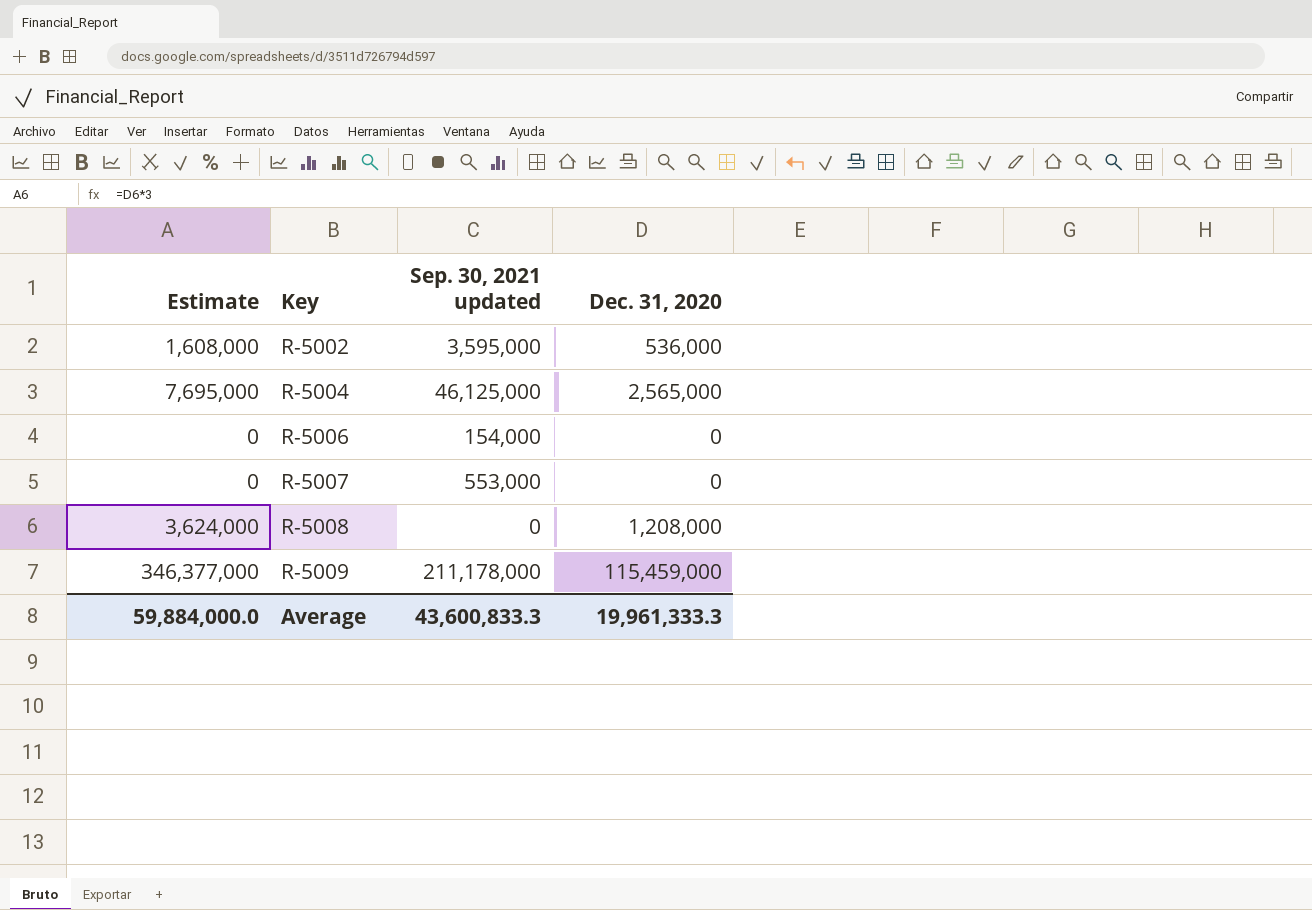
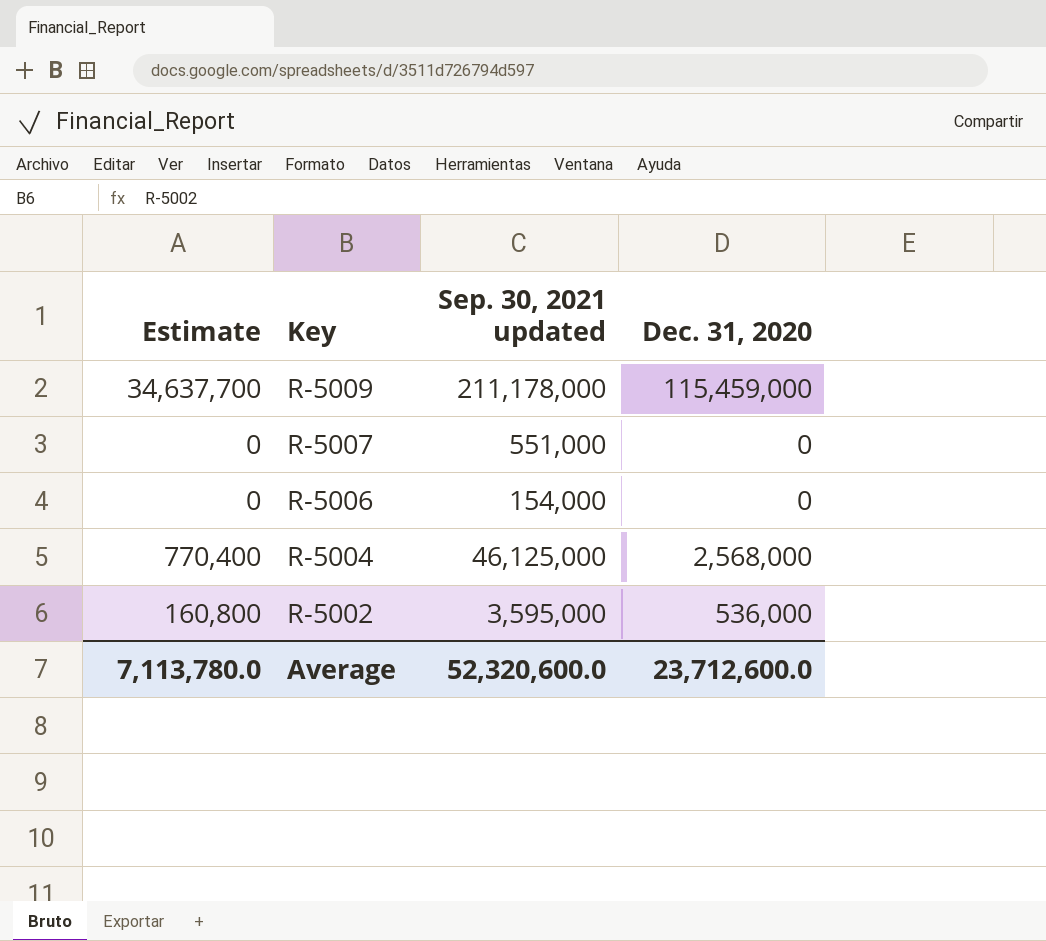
row order: Key ascending -> Key descending
column Estimate | formula: [Dec. 31, 2020] * 3 -> [Dec. 31, 2020] * 0.3
row R-5008: 3,624,000 | 0 | 1,208,000 -> none
R-5007 | Sep. 30, 2021 updated: 553,000 -> 551,000
R-5004 | Dec. 31, 2020: 2,565,000 -> 2,568,000
Average | Estimate: 59,884,000.0 -> 7,113,780.0
Average | Sep. 30, 2021 updated: 43,600,833.3 -> 52,320,600.0
Average | Dec. 31, 2020: 19,961,333.3 -> 23,712,600.0

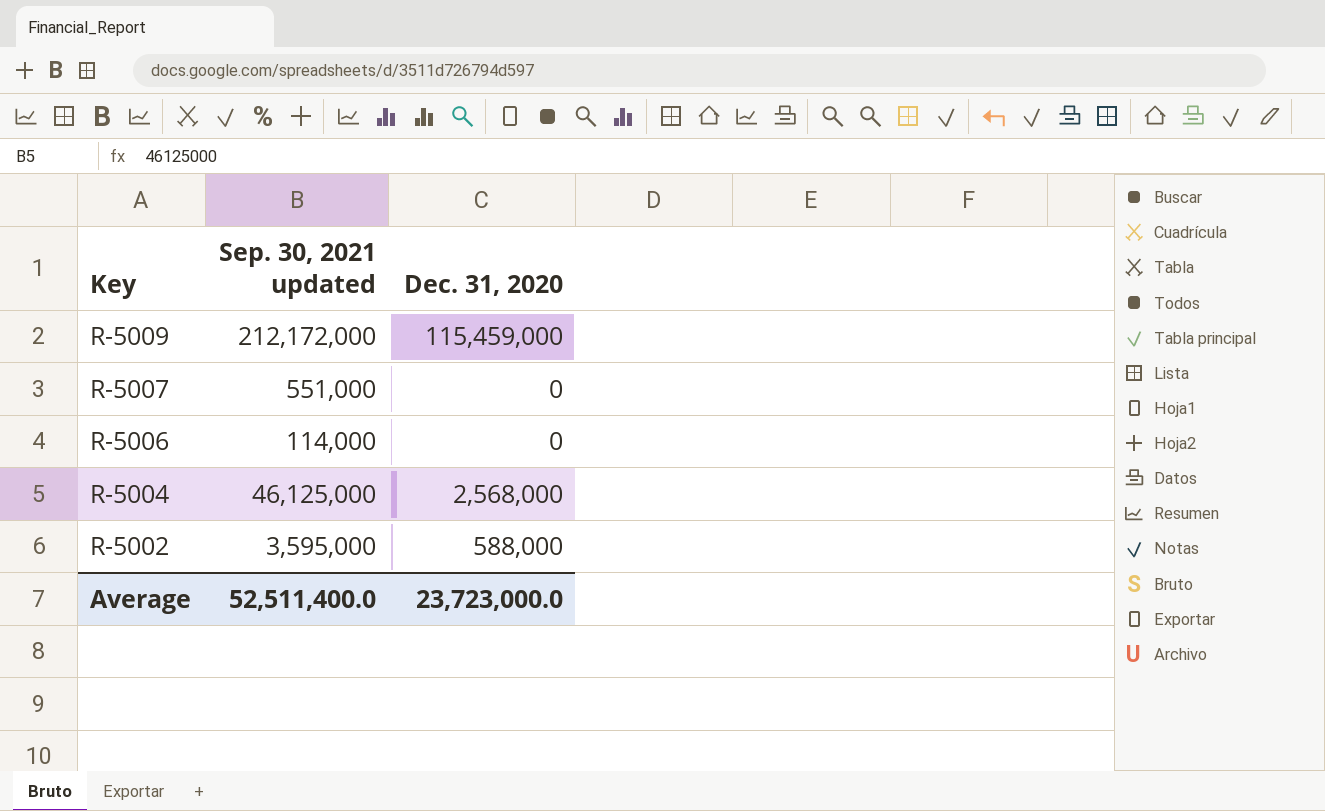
column Estimate | formula: [Dec. 31, 2020] * 0.3 -> none
R-5009 | Sep. 30, 2021 updated: 211,178,000 -> 212,172,000
R-5006 | Sep. 30, 2021 updated: 154,000 -> 114,000
R-5002 | Dec. 31, 2020: 536,000 -> 588,000
Average | Sep. 30, 2021 updated: 52,320,600.0 -> 52,511,400.0
Average | Dec. 31, 2020: 23,712,600.0 -> 23,723,000.0

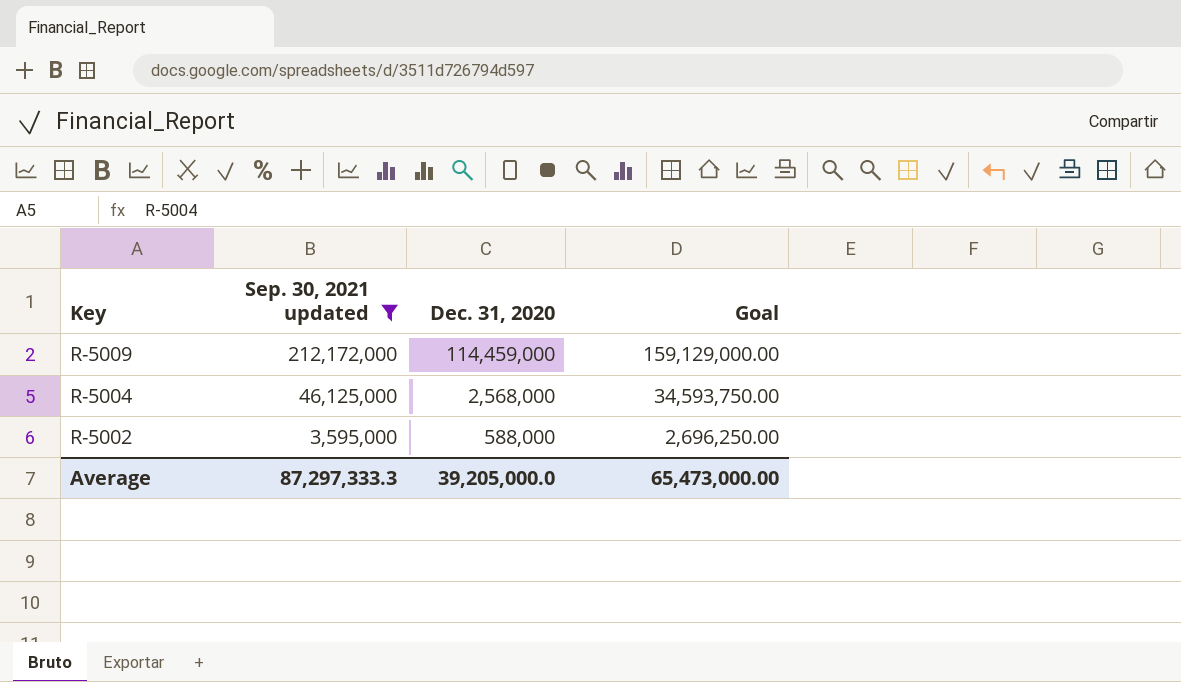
filter: none -> Sep. 30, 2021 updated >= 3,595,000
column Goal | formula: none -> [Sep. 30, 2021 updated] * 0.75
R-5009 | Dec. 31, 2020: 115,459,000 -> 114,459,000
Average | Sep. 30, 2021 updated: 52,511,400.0 -> 87,297,333.3
Average | Dec. 31, 2020: 23,723,000.0 -> 39,205,000.0

